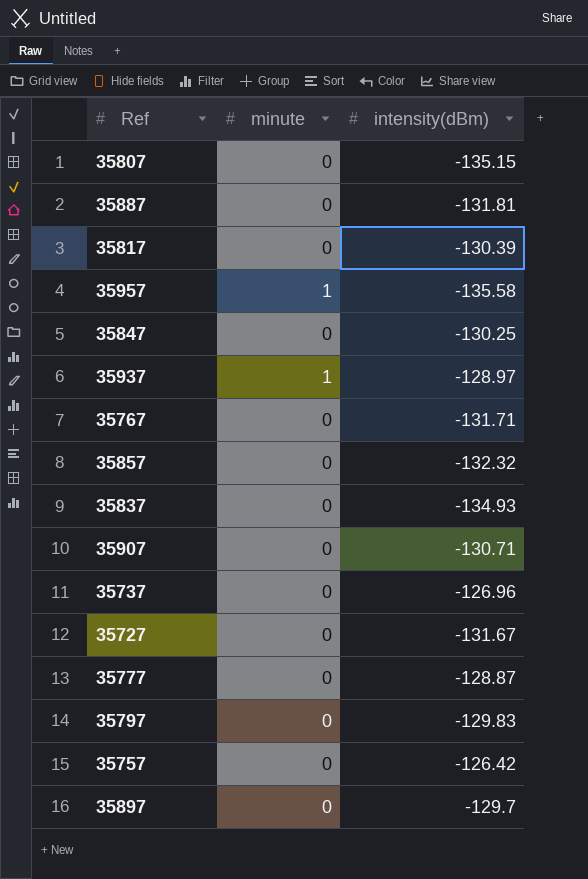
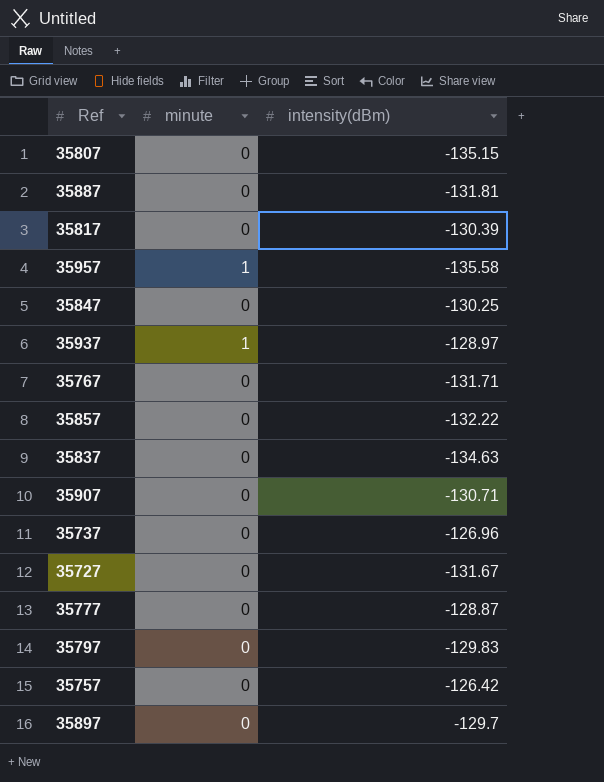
35857 | intensity(dBm): -132.32 -> -132.22
35837 | intensity(dBm): -134.93 -> -134.63

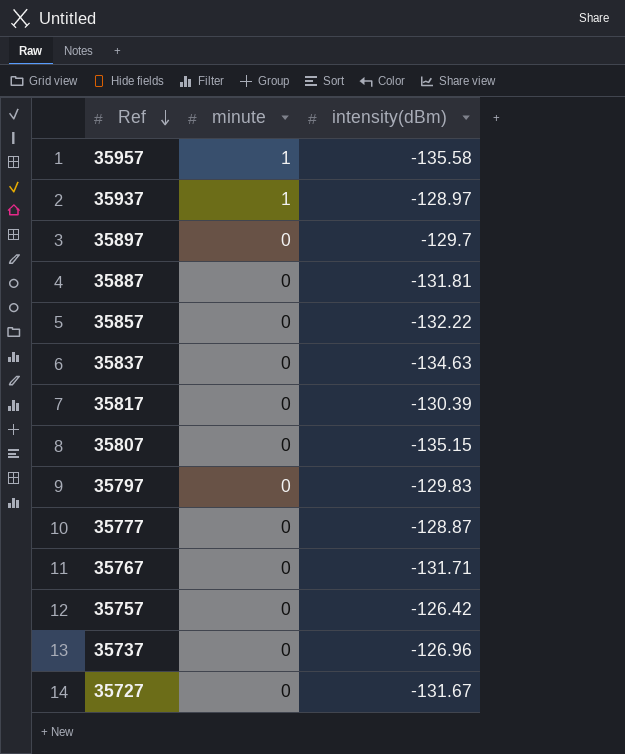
row order: none -> Ref descending
row 35847: 0 | -130.25 -> none
row 35907: 0 | -130.71 -> none

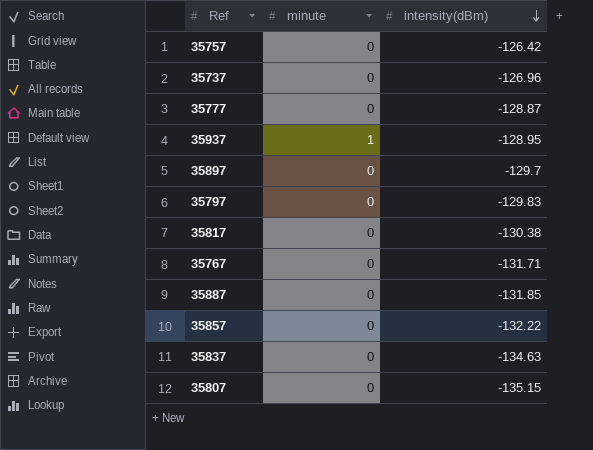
row order: Ref descending -> intensity(dBm) descending
row 35957: 1 | -135.58 -> none
row 35727: 0 | -131.67 -> none
35937 | intensity(dBm): -128.97 -> -128.95
35817 | intensity(dBm): -130.39 -> -130.38
35887 | intensity(dBm): -131.81 -> -131.85

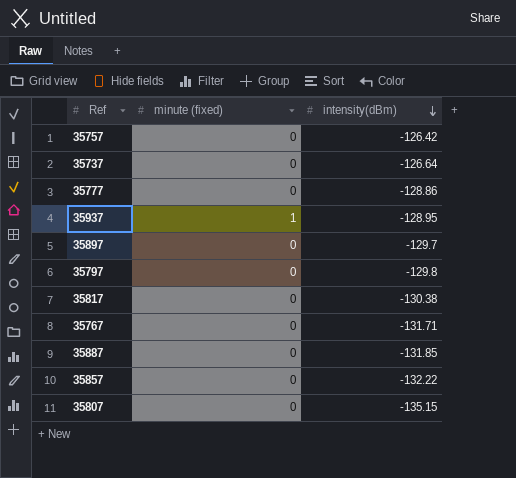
column name: minute -> minute (fixed)
row 35837: 0 | -134.63 -> none
35737 | intensity(dBm): -126.96 -> -126.64
35777 | intensity(dBm): -128.87 -> -128.86
35797 | intensity(dBm): -129.83 -> -129.8

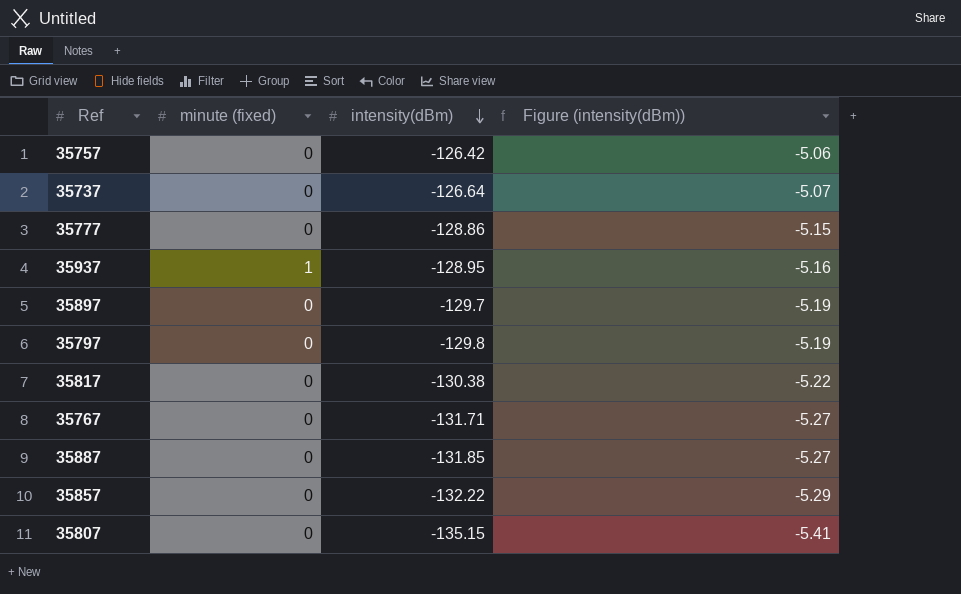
column Figure (intensity(dBm)) | formula: none -> [intensity(dBm)] * 0.04

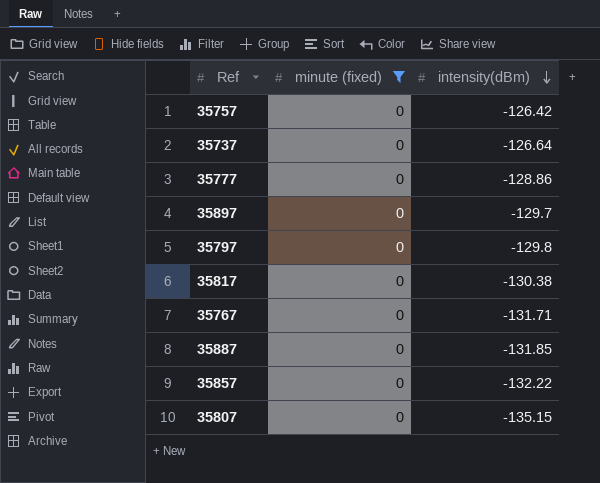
filter: none -> minute (fixed) = 0
column Figure (intensity(dBm)) | formula: [intensity(dBm)] * 0.04 -> none

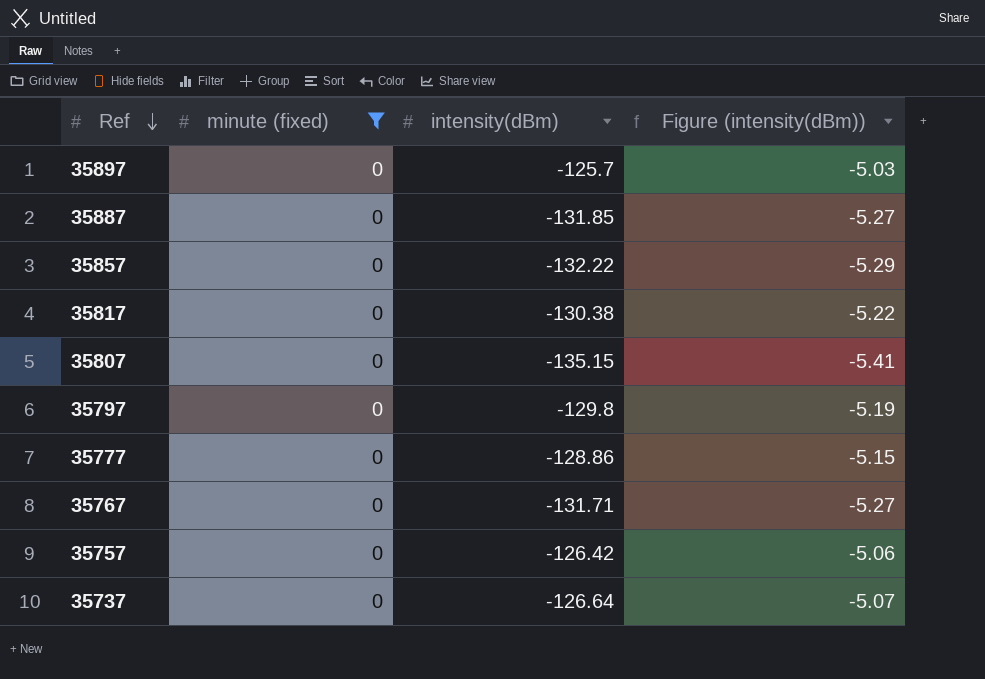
row order: intensity(dBm) descending -> Ref descending
column Figure (intensity(dBm)) | formula: none -> [intensity(dBm)] * 0.04
35897 | intensity(dBm): -129.7 -> -125.7

